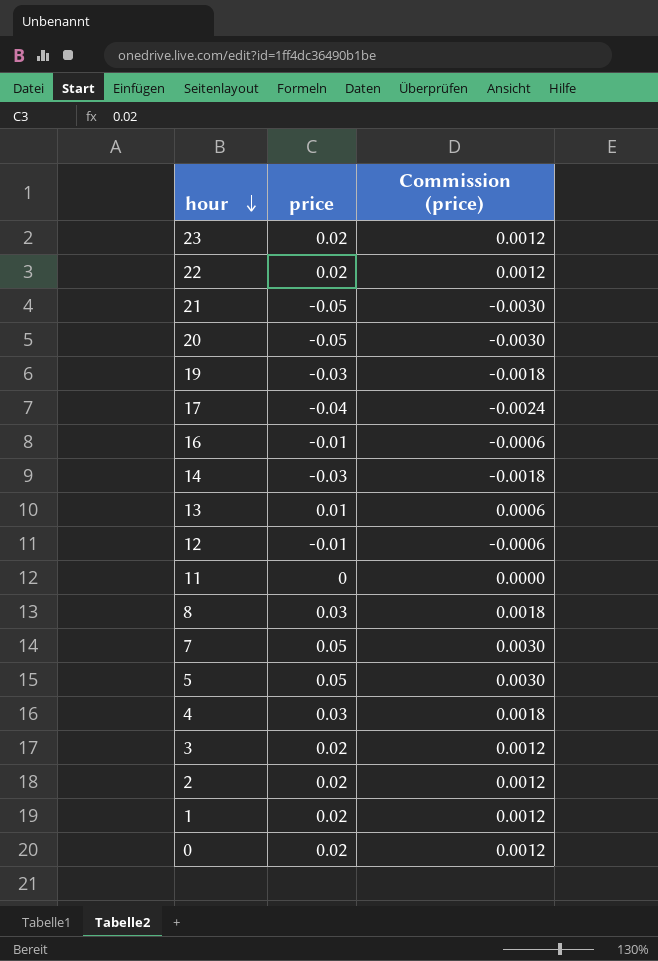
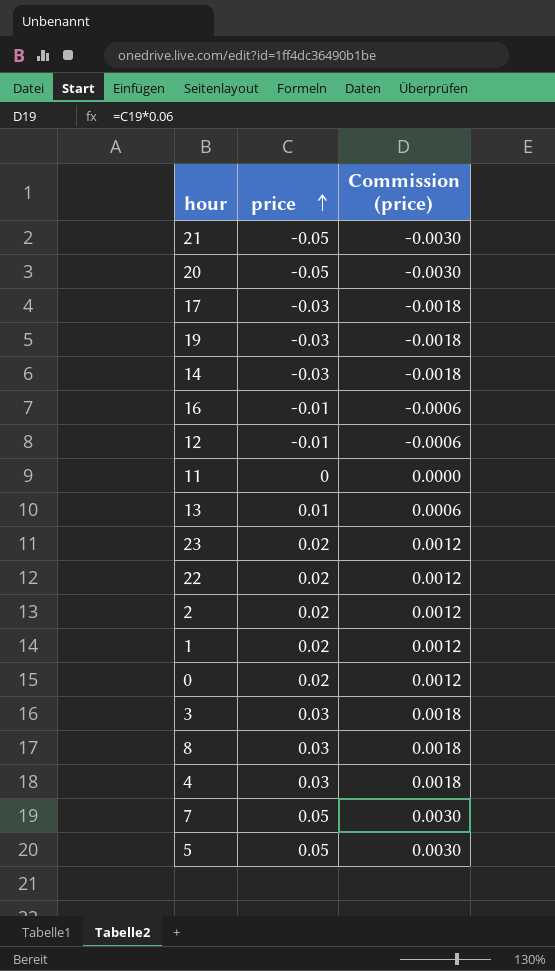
row order: hour descending -> price ascending
17 | price: -0.04 -> -0.03
17 | Commission (price): -0.0024 -> -0.0018
3 | price: 0.02 -> 0.03
3 | Commission (price): 0.0012 -> 0.0018

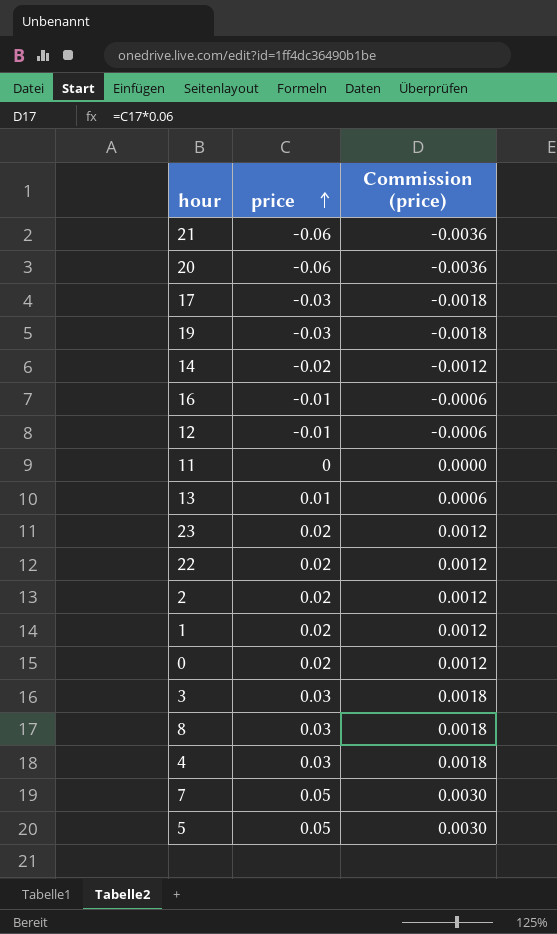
21 | price: -0.05 -> -0.06
21 | Commission (price): -0.0030 -> -0.0036
20 | price: -0.05 -> -0.06
20 | Commission (price): -0.0030 -> -0.0036
14 | price: -0.03 -> -0.02
14 | Commission (price): -0.0018 -> -0.0012

